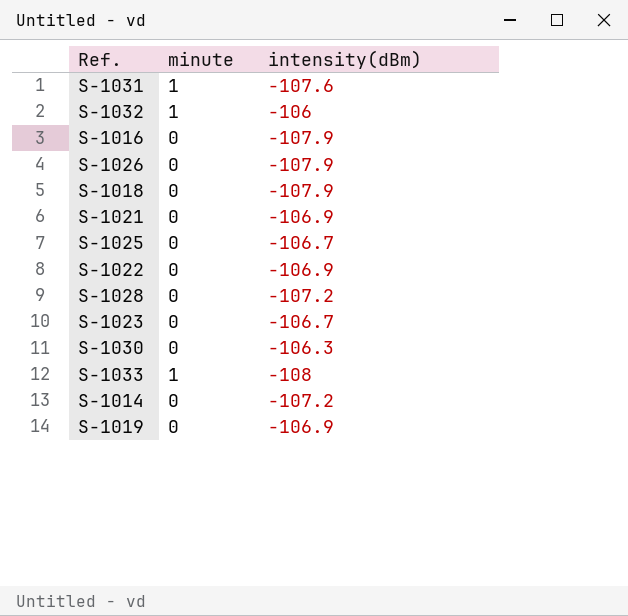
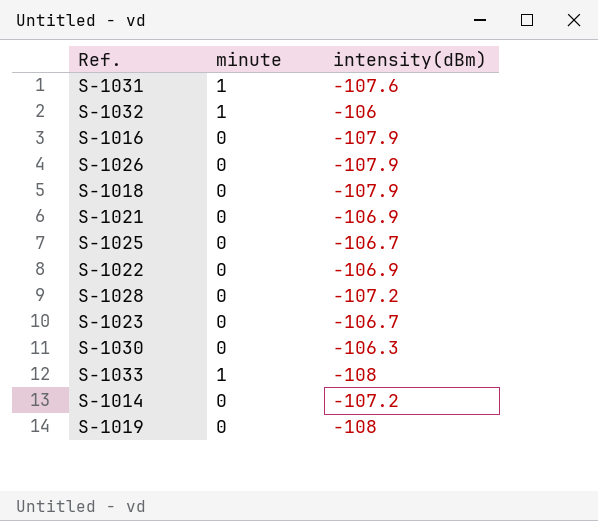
S-1019 | intensity(dBm): -106.9 -> -108

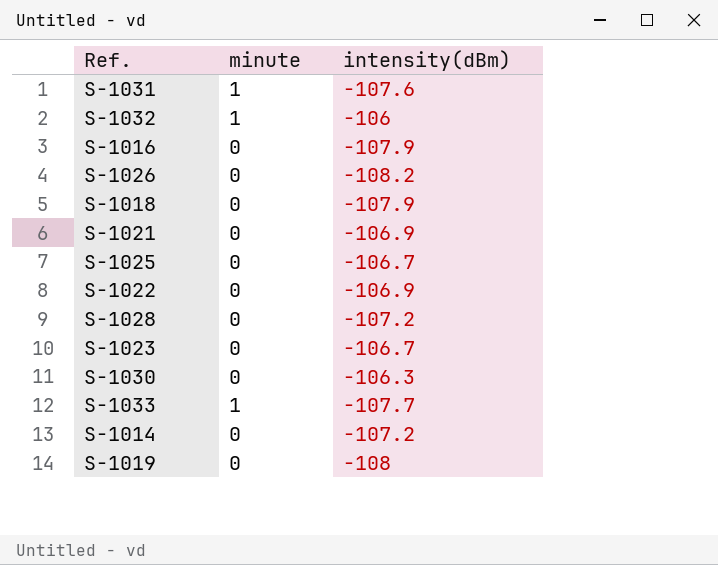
S-1026 | intensity(dBm): -107.9 -> -108.2
S-1033 | intensity(dBm): -108 -> -107.7

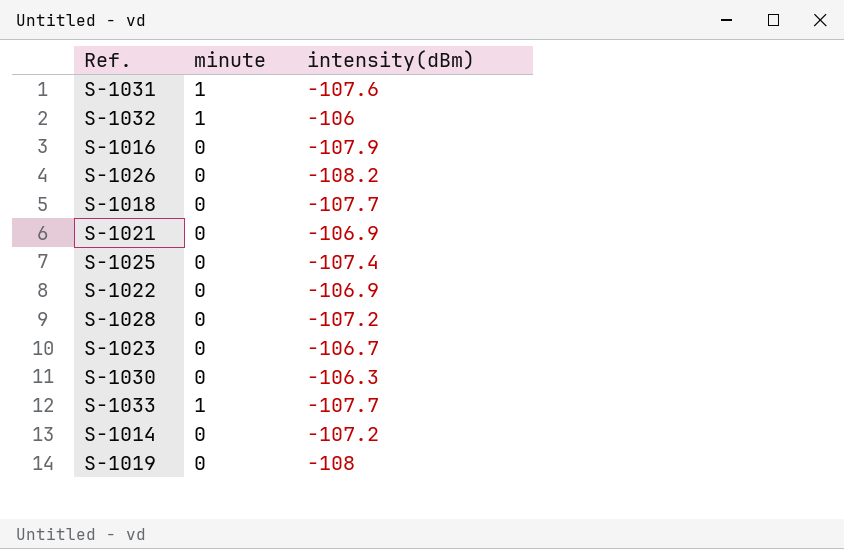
S-1018 | intensity(dBm): -107.9 -> -107.7
S-1025 | intensity(dBm): -106.7 -> -107.4

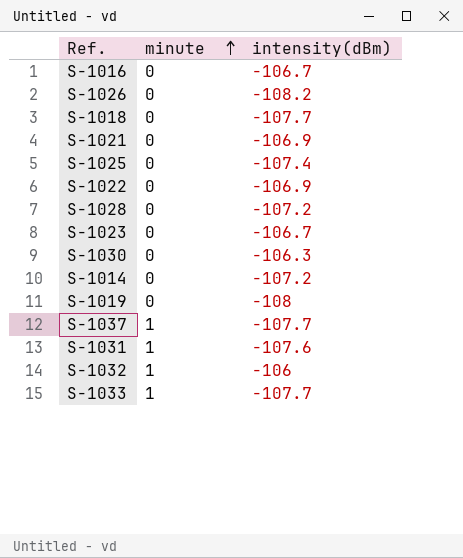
row order: none -> minute ascending
S-1016 | intensity(dBm): -107.9 -> -106.7
row S-1037: none -> 1 | -107.7

